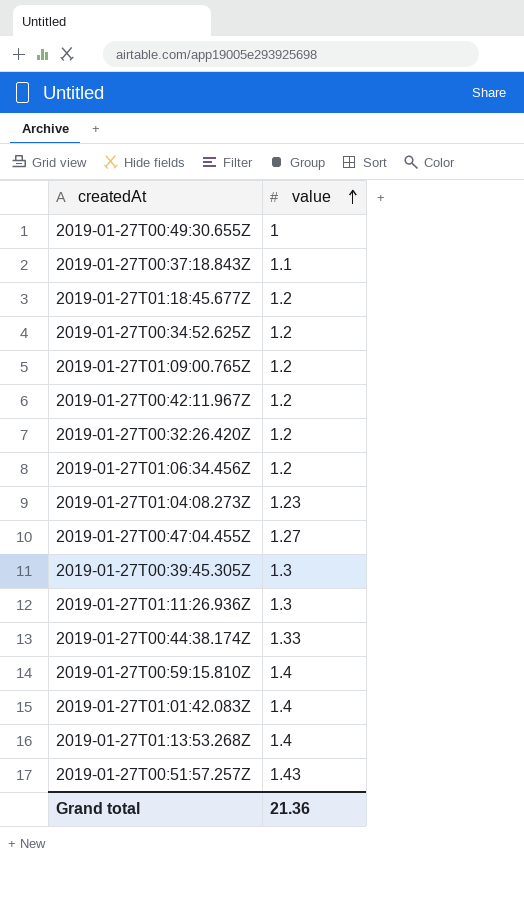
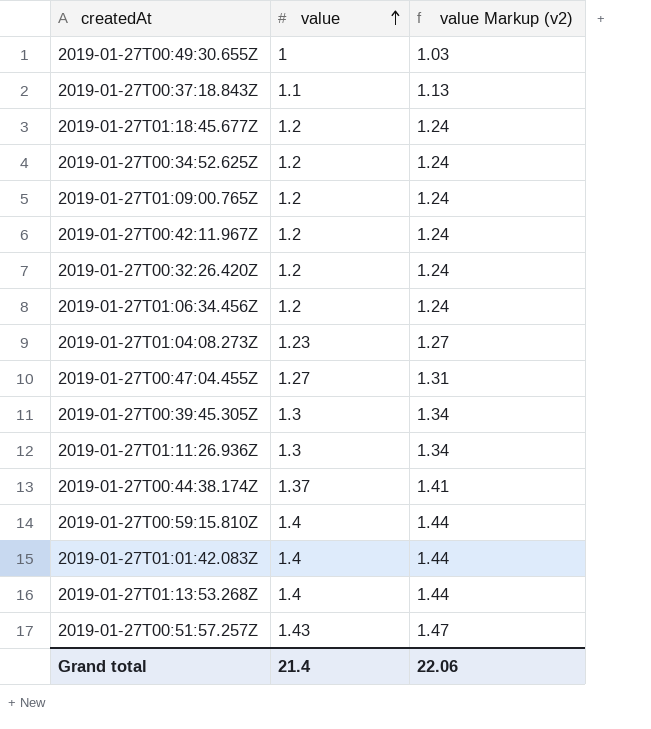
column value Markup (v2) | formula: none -> [value] * 1.03
2019-01-27T00:44:38.174Z | value: 1.33 -> 1.37
Grand total | value: 21.36 -> 21.4

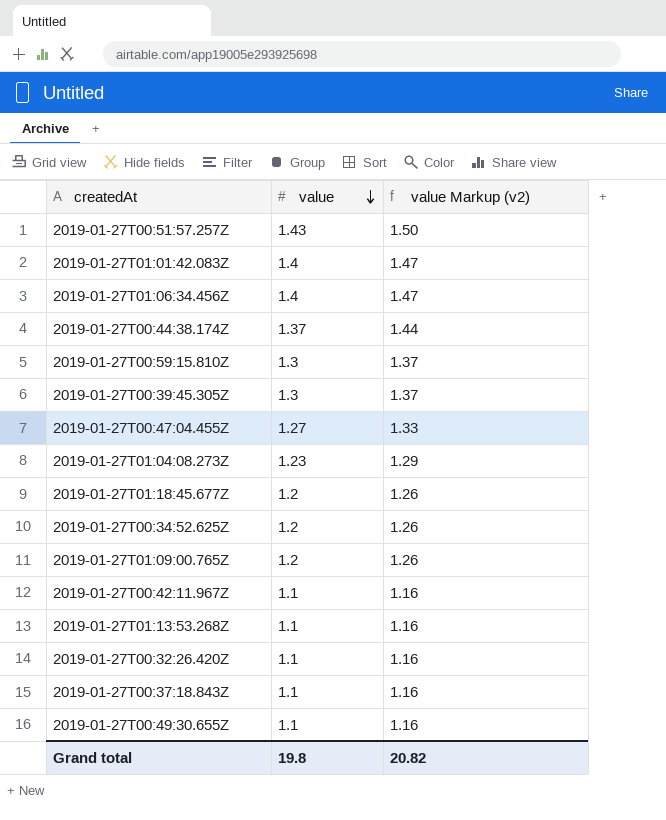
row order: value ascending -> value descending
column value Markup (v2) | formula: [value] * 1.03 -> [value] * 1.05
row 2019-01-27T01:11:26.936Z: 1.3 | 1.34 -> none
2019-01-27T01:06:34.456Z | value: 1.2 -> 1.4
2019-01-27T00:59:15.810Z | value: 1.4 -> 1.3
2019-01-27T00:42:11.967Z | value: 1.2 -> 1.1
2019-01-27T01:13:53.268Z | value: 1.4 -> 1.1
2019-01-27T00:32:26.420Z | value: 1.2 -> 1.1
2019-01-27T00:49:30.655Z | value: 1 -> 1.1
Grand total | value: 21.4 -> 19.8
Grand total | value Markup (v2): 22.06 -> 20.82

